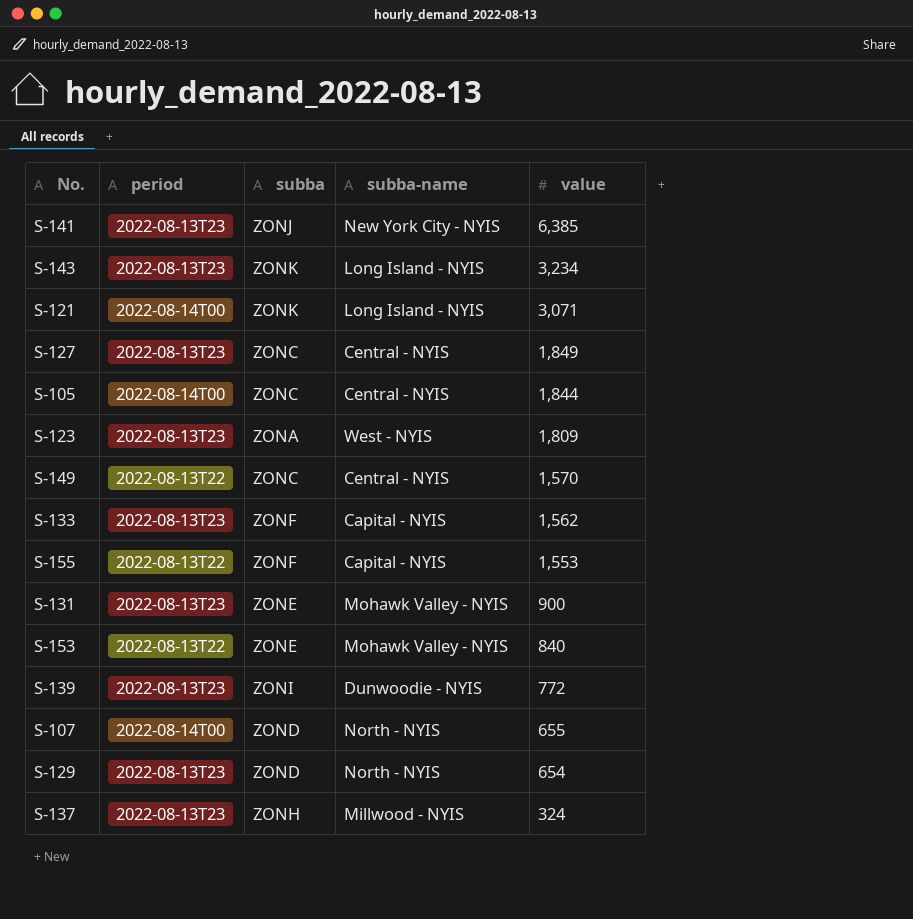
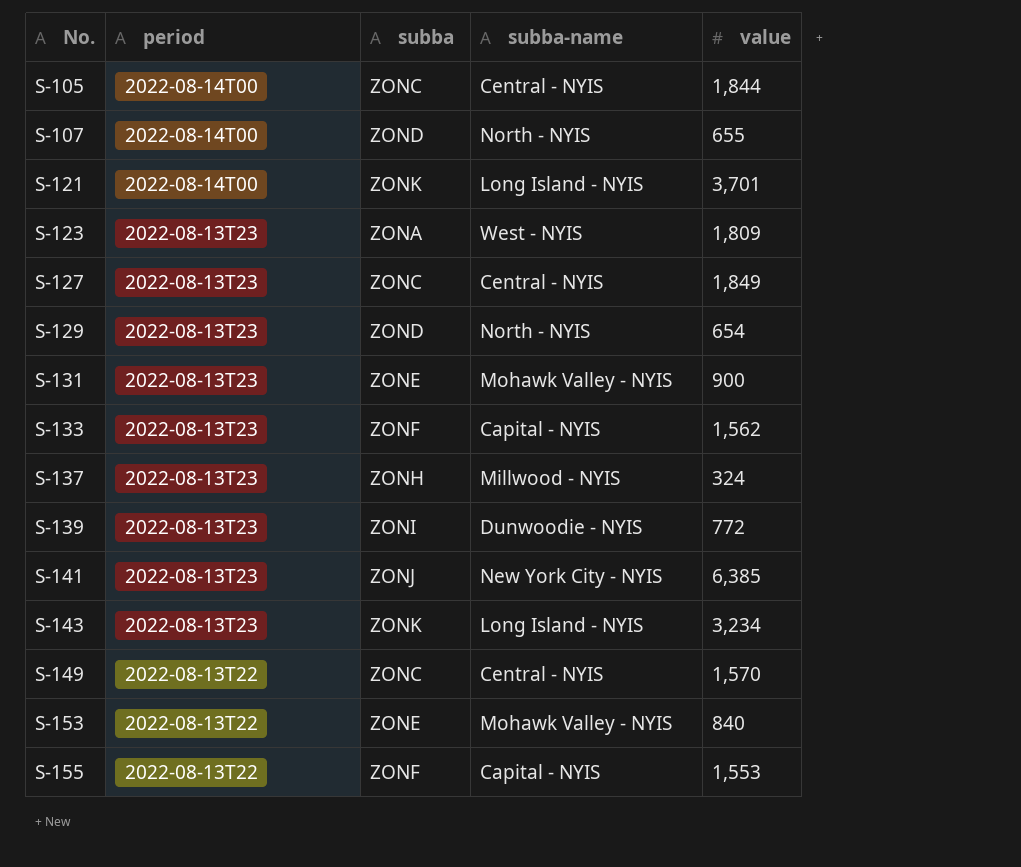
row order: value descending -> No. ascending
S-121 | value: 3,071 -> 3,701

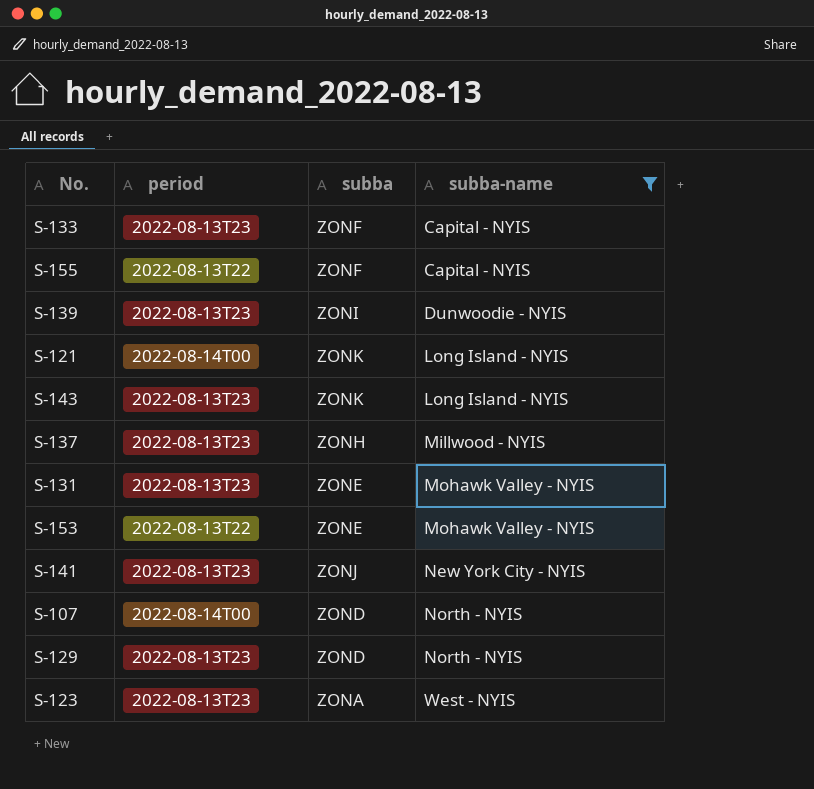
filter: none -> subba-name != Central - NYIS
row order: No. ascending -> subba-name ascending
column value | position: 5 -> none

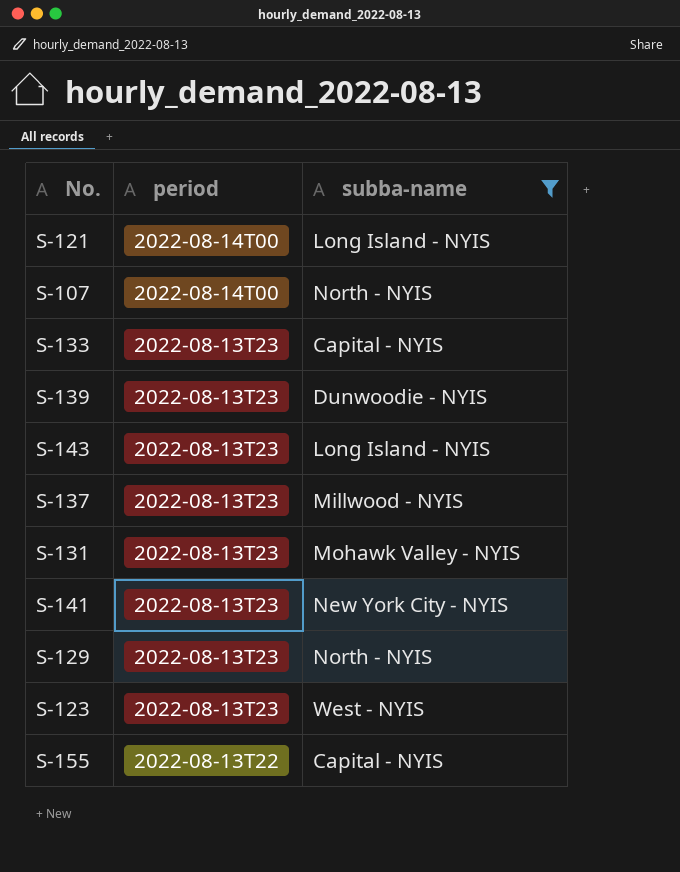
row order: subba-name ascending -> period descending
column subba | position: 3 -> none
row S-153: 2022-08-13T22 | ZONE | Mohawk Valley - NYIS -> none

